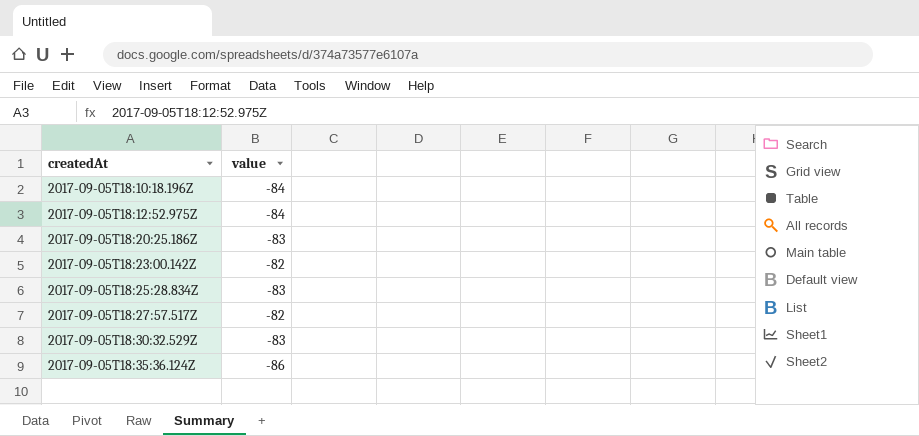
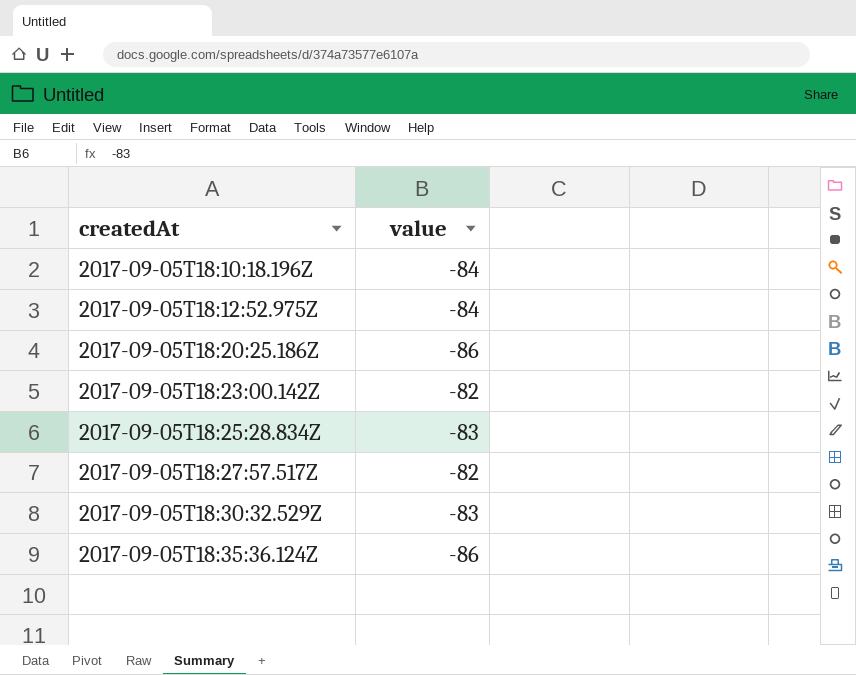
2017-09-05T18:20:25.186Z | value: -83 -> -86

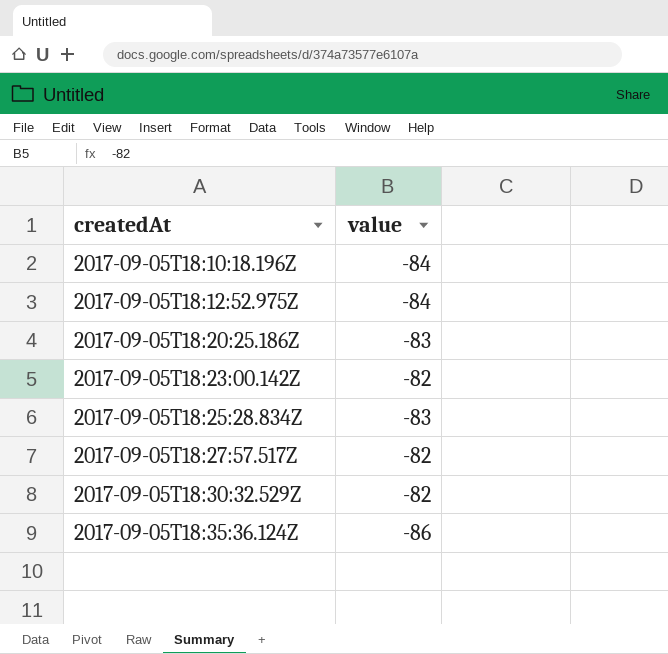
2017-09-05T18:20:25.186Z | value: -86 -> -83
2017-09-05T18:30:32.529Z | value: -83 -> -82

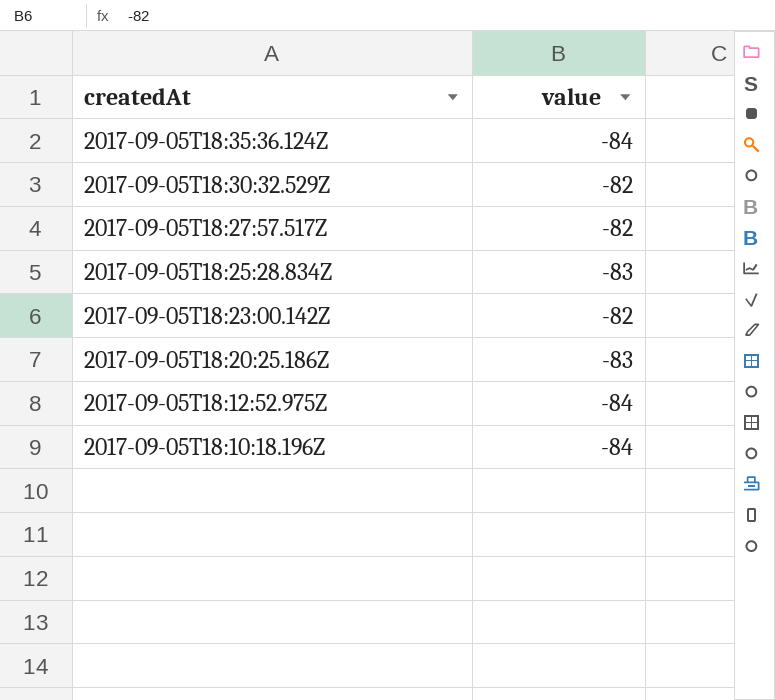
row order: createdAt ascending -> createdAt descending
2017-09-05T18:35:36.124Z | value: -86 -> -84

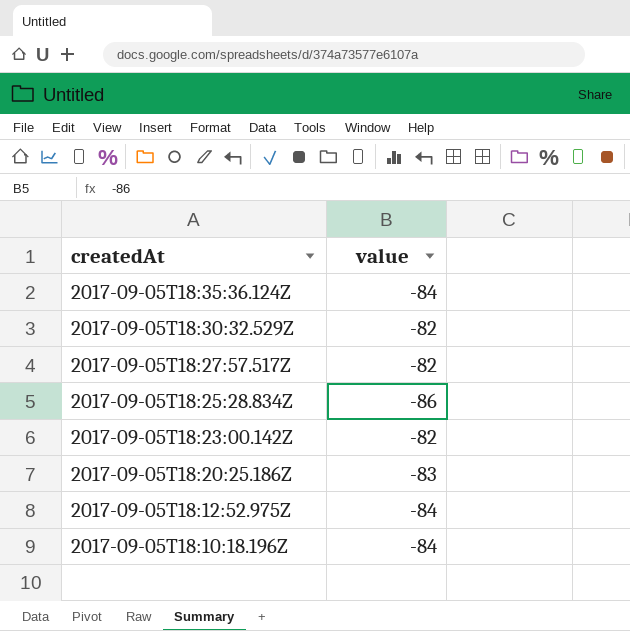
2017-09-05T18:25:28.834Z | value: -83 -> -86

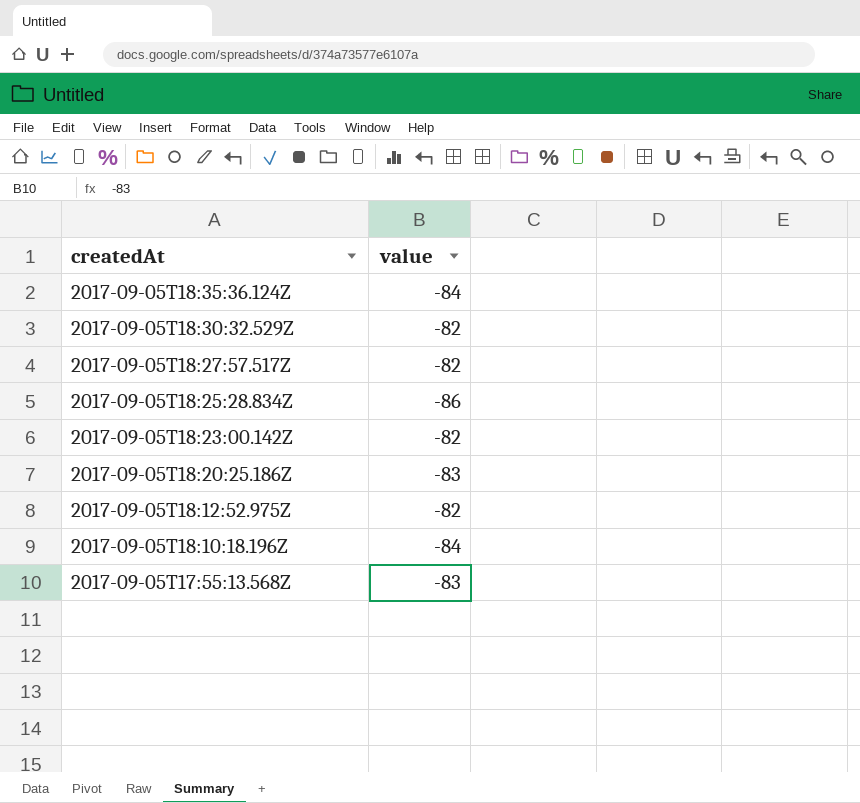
2017-09-05T18:12:52.975Z | value: -84 -> -82
row 2017-09-05T17:55:13.568Z: none -> -83

